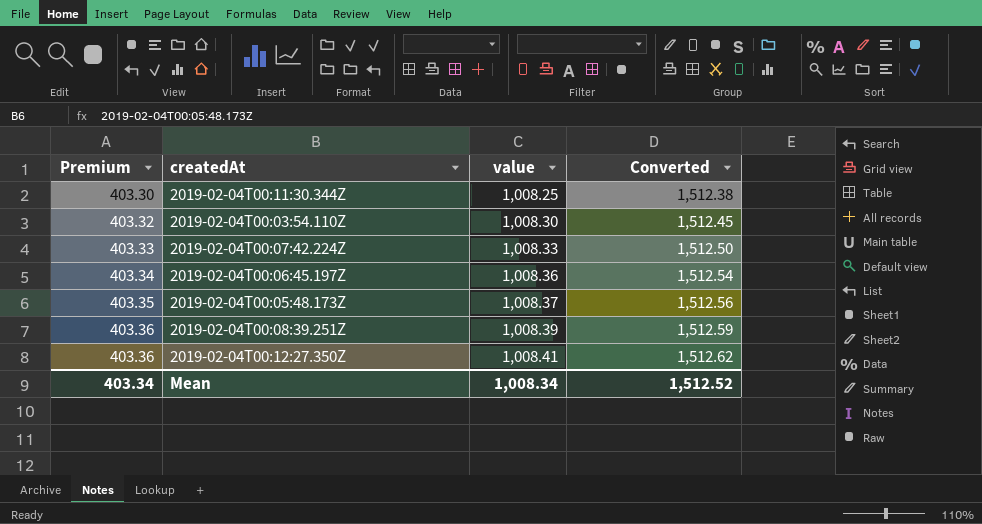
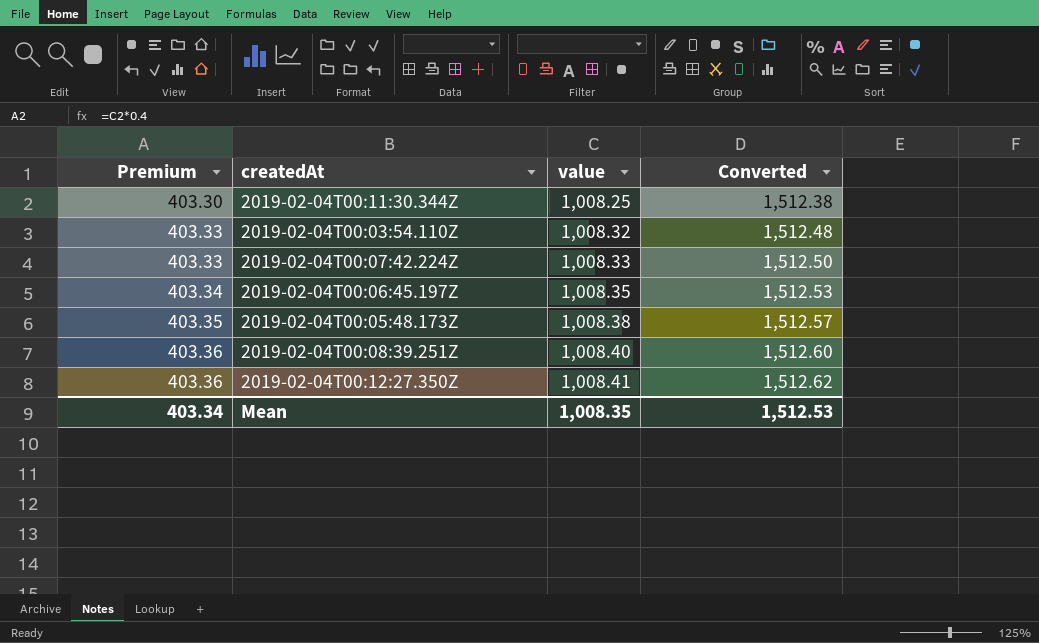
2019-02-04T00:03:54.110Z | Premium: 403.32 -> 403.33
2019-02-04T00:03:54.110Z | value: 1,008.30 -> 1,008.32
2019-02-04T00:03:54.110Z | Converted: 1,512.45 -> 1,512.48
2019-02-04T00:06:45.197Z | value: 1,008.36 -> 1,008.35
2019-02-04T00:06:45.197Z | Converted: 1,512.54 -> 1,512.53
2019-02-04T00:05:48.173Z | value: 1,008.37 -> 1,008.38
2019-02-04T00:05:48.173Z | Converted: 1,512.56 -> 1,512.57
2019-02-04T00:08:39.251Z | value: 1,008.39 -> 1,008.40
2019-02-04T00:08:39.251Z | Converted: 1,512.59 -> 1,512.60
Mean | value: 1,008.34 -> 1,008.35
Mean | Converted: 1,512.52 -> 1,512.53

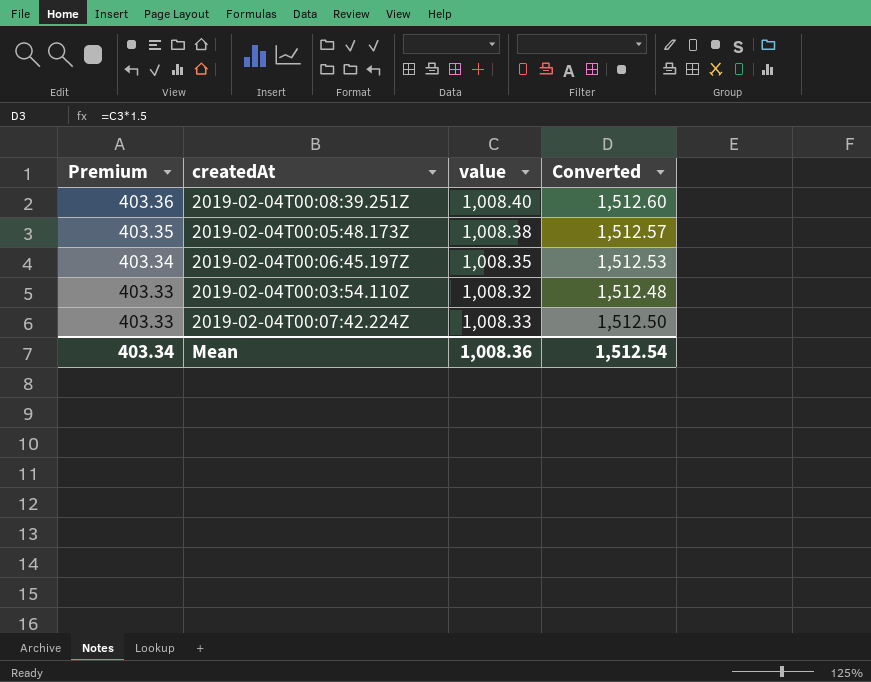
row order: Premium ascending -> Premium descending
row 2019-02-04T00:11:30.344Z: 403.30 | 1,008.25 | 1,512.38 -> none
row 2019-02-04T00:12:27.350Z: 403.36 | 1,008.41 | 1,512.62 -> none
Mean | value: 1,008.35 -> 1,008.36
Mean | Converted: 1,512.53 -> 1,512.54

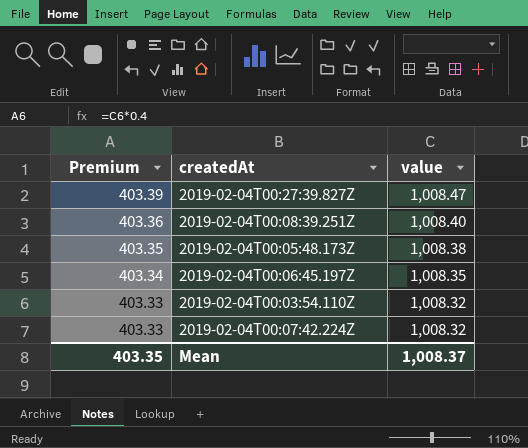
column Converted | formula: [value] * 1.5 -> none
row 2019-02-04T00:27:39.827Z: none -> 403.39 | 1,008.47
2019-02-04T00:07:42.224Z | value: 1,008.33 -> 1,008.32
Mean | Premium: 403.34 -> 403.35
Mean | value: 1,008.36 -> 1,008.37

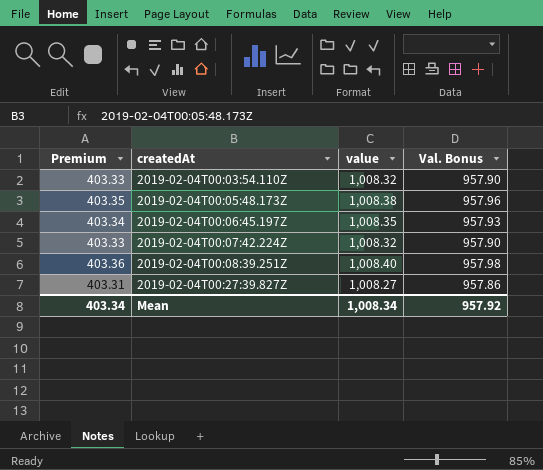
row order: Premium descending -> createdAt ascending
column Val. Bonus | formula: none -> [value] * 0.95
2019-02-04T00:27:39.827Z | Premium: 403.39 -> 403.31
2019-02-04T00:27:39.827Z | value: 1,008.47 -> 1,008.27
Mean | Premium: 403.35 -> 403.34
Mean | value: 1,008.37 -> 1,008.34

